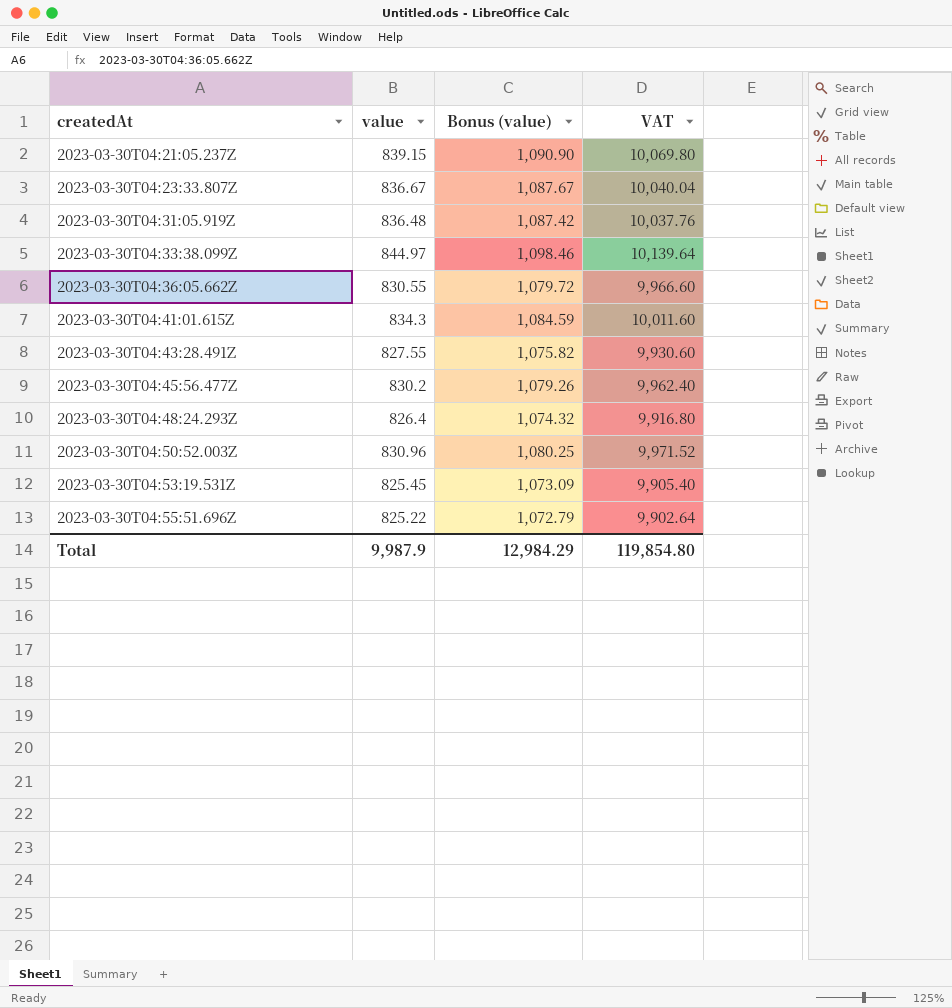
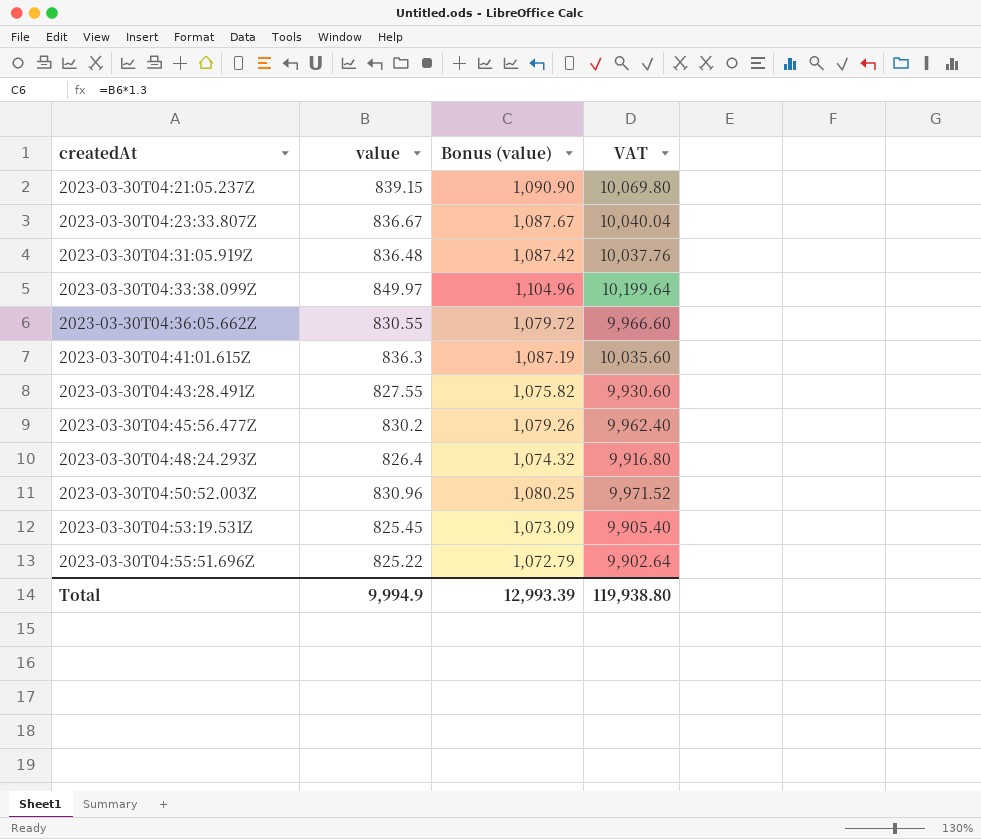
2023-03-30T04:33:38.099Z | value: 844.97 -> 849.97
2023-03-30T04:33:38.099Z | Bonus (value): 1,098.46 -> 1,104.96
2023-03-30T04:33:38.099Z | VAT: 10,139.64 -> 10,199.64
2023-03-30T04:41:01.615Z | value: 834.3 -> 836.3
2023-03-30T04:41:01.615Z | Bonus (value): 1,084.59 -> 1,087.19
2023-03-30T04:41:01.615Z | VAT: 10,011.60 -> 10,035.60
Total | value: 9,987.9 -> 9,994.9
Total | Bonus (value): 12,984.29 -> 12,993.39
Total | VAT: 119,854.80 -> 119,938.80

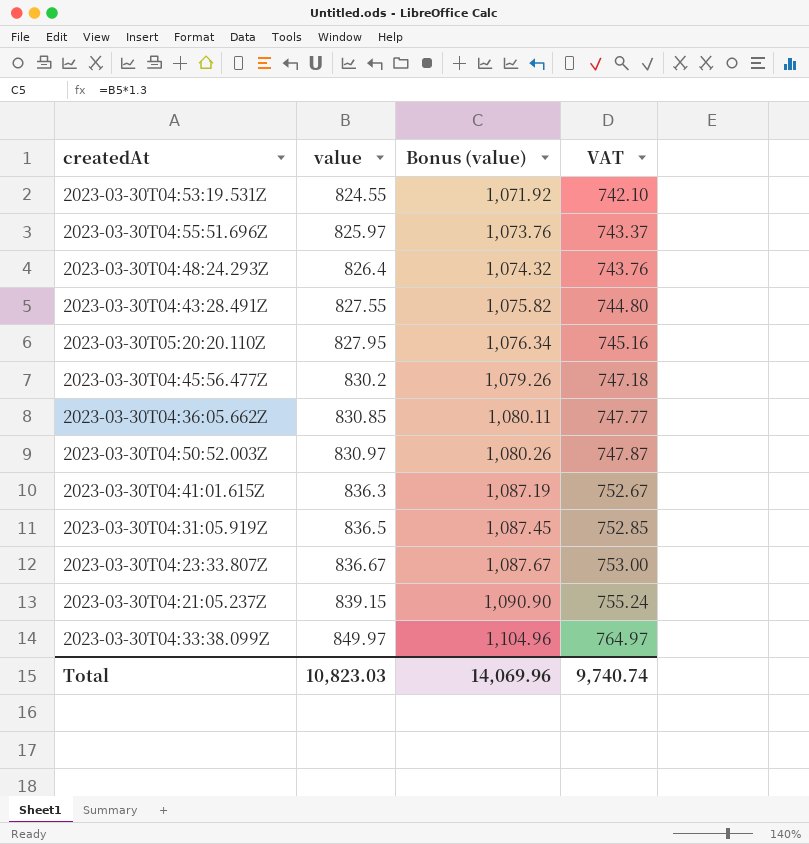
row order: createdAt ascending -> value ascending
column VAT | formula: [value] * 12 -> [value] * 0.9
2023-03-30T04:53:19.531Z | value: 825.45 -> 824.55
2023-03-30T04:53:19.531Z | Bonus (value): 1,073.09 -> 1,071.92
2023-03-30T04:55:51.696Z | value: 825.22 -> 825.97
2023-03-30T04:55:51.696Z | Bonus (value): 1,072.79 -> 1,073.76
row 2023-03-30T05:20:20.110Z: none -> 827.95 | 1,076.34 | 745.16
2023-03-30T04:36:05.662Z | value: 830.55 -> 830.85
2023-03-30T04:36:05.662Z | Bonus (value): 1,079.72 -> 1,080.11
2023-03-30T04:50:52.003Z | value: 830.96 -> 830.97
2023-03-30T04:50:52.003Z | Bonus (value): 1,080.25 -> 1,080.26
2023-03-30T04:31:05.919Z | value: 836.48 -> 836.5
2023-03-30T04:31:05.919Z | Bonus (value): 1,087.42 -> 1,087.45
Total | value: 9,994.9 -> 10,823.03
Total | Bonus (value): 12,993.39 -> 14,069.96
Total | VAT: 119,938.80 -> 9,740.74

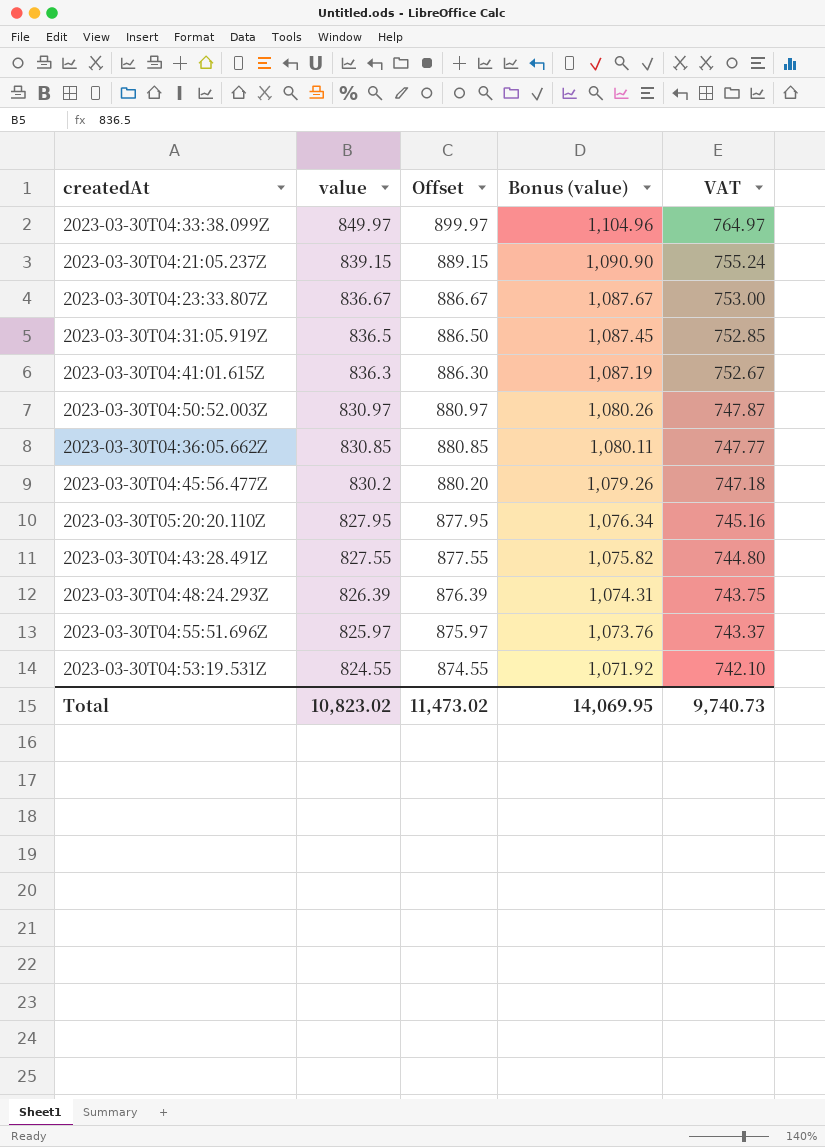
row order: value ascending -> value descending
column Offset | formula: none -> [value] + 50
2023-03-30T04:48:24.293Z | value: 826.4 -> 826.39
2023-03-30T04:48:24.293Z | Bonus (value): 1,074.32 -> 1,074.31
2023-03-30T04:48:24.293Z | VAT: 743.76 -> 743.75
Total | value: 10,823.03 -> 10,823.02
Total | Bonus (value): 14,069.96 -> 14,069.95
Total | VAT: 9,740.74 -> 9,740.73

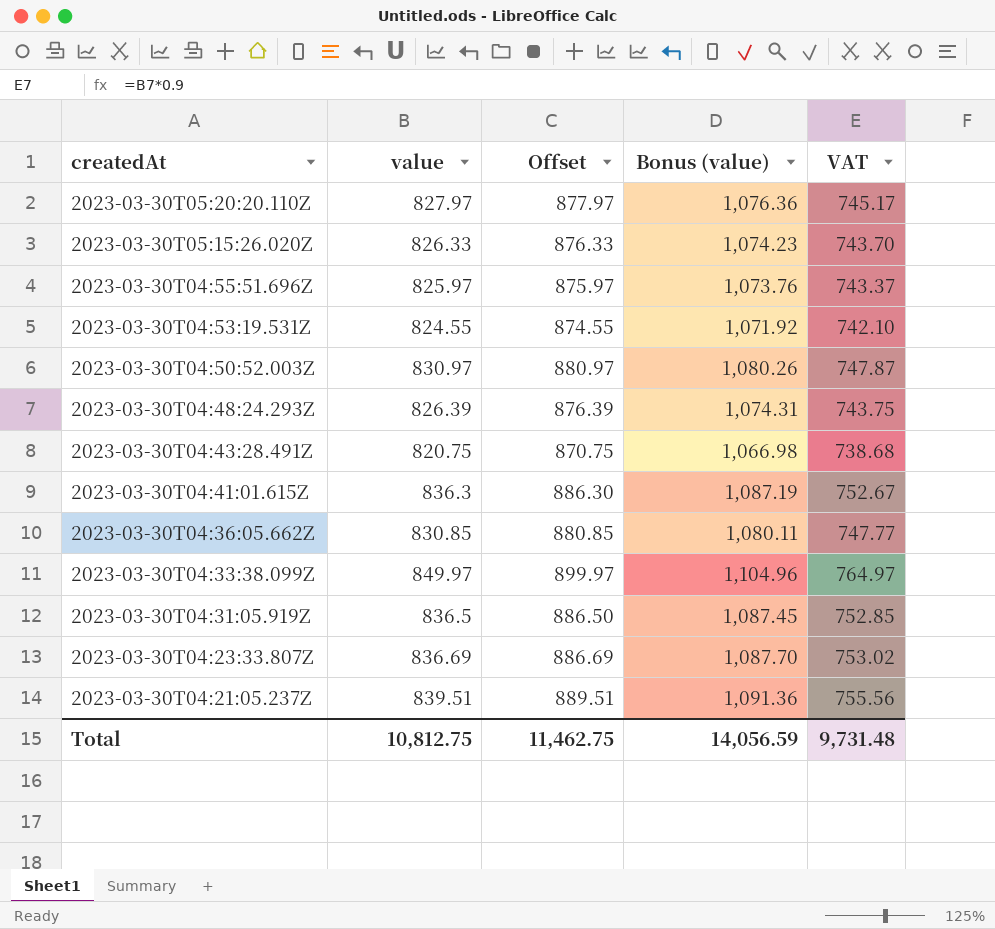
row order: value descending -> createdAt descending
row 2023-03-30T04:45:56.477Z: 830.2 | 880.20 | 1,079.26 | 747.18 -> none
2023-03-30T05:20:20.110Z | value: 827.95 -> 827.97
2023-03-30T05:20:20.110Z | Offset: 877.95 -> 877.97
2023-03-30T05:20:20.110Z | Bonus (value): 1,076.34 -> 1,076.36
2023-03-30T05:20:20.110Z | VAT: 745.16 -> 745.17
row 2023-03-30T05:15:26.020Z: none -> 826.33 | 876.33 | 1,074.23 | 743.70
2023-03-30T04:43:28.491Z | value: 827.55 -> 820.75
2023-03-30T04:43:28.491Z | Offset: 877.55 -> 870.75
2023-03-30T04:43:28.491Z | Bonus (value): 1,075.82 -> 1,066.98
2023-03-30T04:43:28.491Z | VAT: 744.80 -> 738.68
2023-03-30T04:23:33.807Z | value: 836.67 -> 836.69
2023-03-30T04:23:33.807Z | Offset: 886.67 -> 886.69
2023-03-30T04:23:33.807Z | Bonus (value): 1,087.67 -> 1,087.70
2023-03-30T04:23:33.807Z | VAT: 753.00 -> 753.02
2023-03-30T04:21:05.237Z | value: 839.15 -> 839.51
2023-03-30T04:21:05.237Z | Offset: 889.15 -> 889.51
2023-03-30T04:21:05.237Z | Bonus (value): 1,090.90 -> 1,091.36
2023-03-30T04:21:05.237Z | VAT: 755.24 -> 755.56
Total | value: 10,823.02 -> 10,812.75
Total | Offset: 11,473.02 -> 11,462.75
Total | Bonus (value): 14,069.95 -> 14,056.59
Total | VAT: 9,740.73 -> 9,731.48

